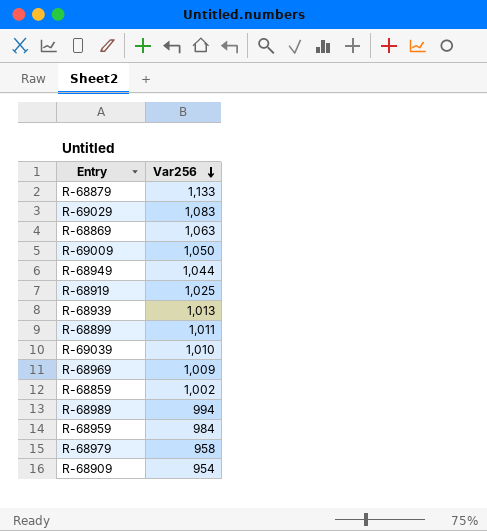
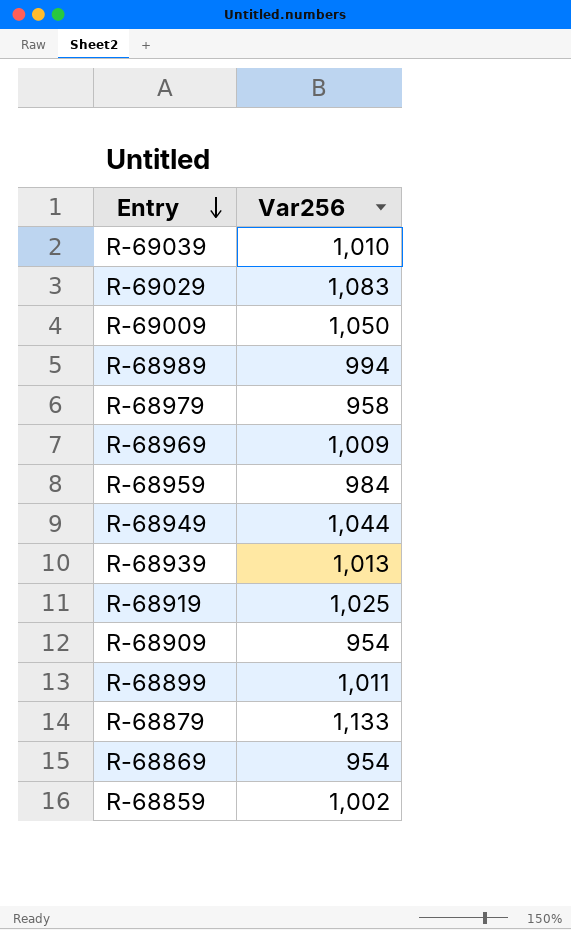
row order: Var256 descending -> Entry descending
R-68869 | Var256: 1,063 -> 954

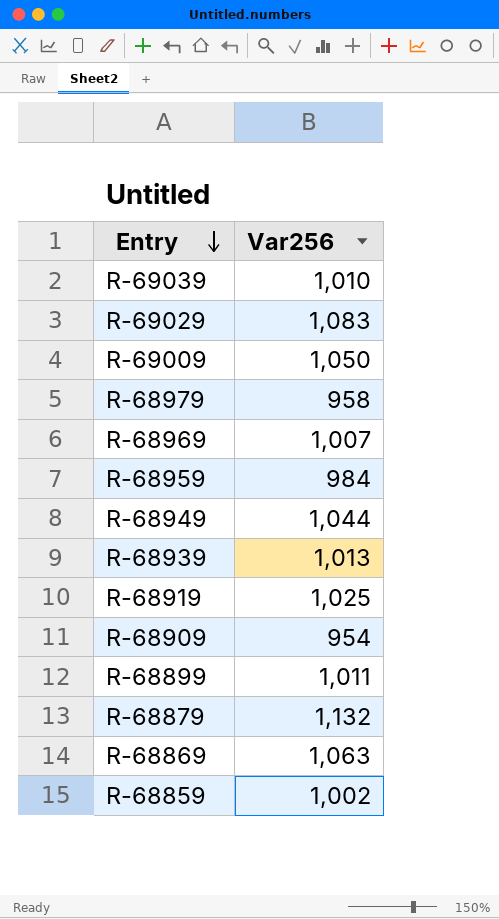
row R-68989: 994 -> none
R-68969 | Var256: 1,009 -> 1,007
R-68879 | Var256: 1,133 -> 1,132
R-68869 | Var256: 954 -> 1,063

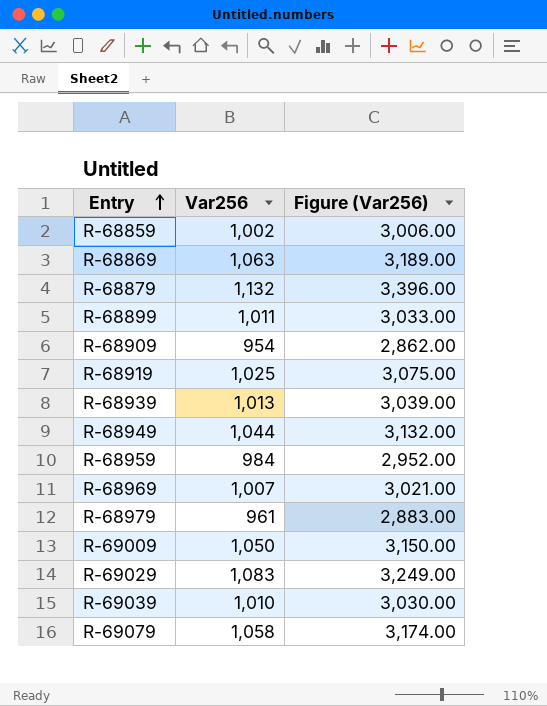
row order: Entry descending -> Entry ascending
column Figure (Var256) | formula: none -> [Var256] * 3
R-68979 | Var256: 958 -> 961
row R-69079: none -> 1,058 | 3,174.00

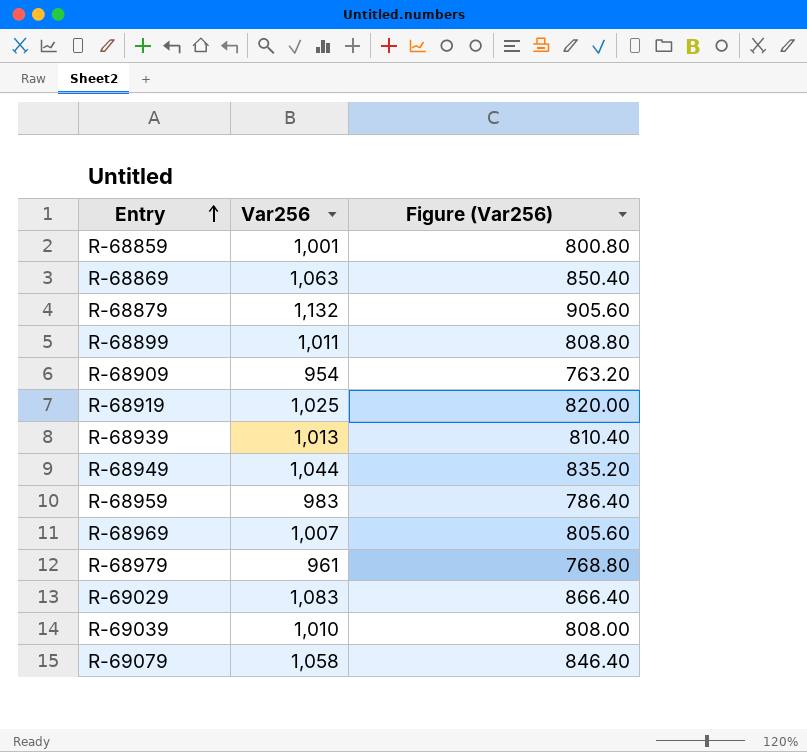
column Figure (Var256) | formula: [Var256] * 3 -> [Var256] * 0.8
row R-69009: 1,050 | 3,150.00 -> none
R-68859 | Var256: 1,002 -> 1,001
R-68959 | Var256: 984 -> 983

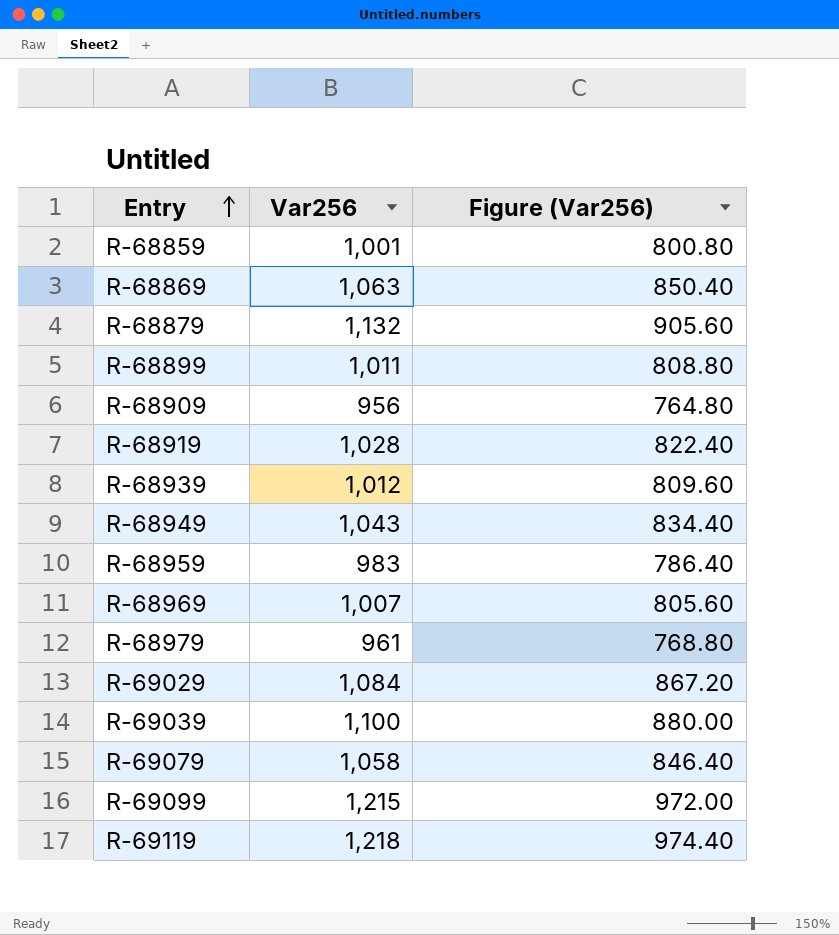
R-68909 | Var256: 954 -> 956
R-68909 | Figure (Var256): 763.20 -> 764.80
R-68919 | Var256: 1,025 -> 1,028
R-68919 | Figure (Var256): 820.00 -> 822.40
R-68939 | Var256: 1,013 -> 1,012
R-68939 | Figure (Var256): 810.40 -> 809.60
R-68949 | Var256: 1,044 -> 1,043
R-68949 | Figure (Var256): 835.20 -> 834.40
R-69029 | Var256: 1,083 -> 1,084
R-69029 | Figure (Var256): 866.40 -> 867.20
R-69039 | Var256: 1,010 -> 1,100
R-69039 | Figure (Var256): 808.00 -> 880.00
row R-69099: none -> 1,215 | 972.00
row R-69119: none -> 1,218 | 974.40

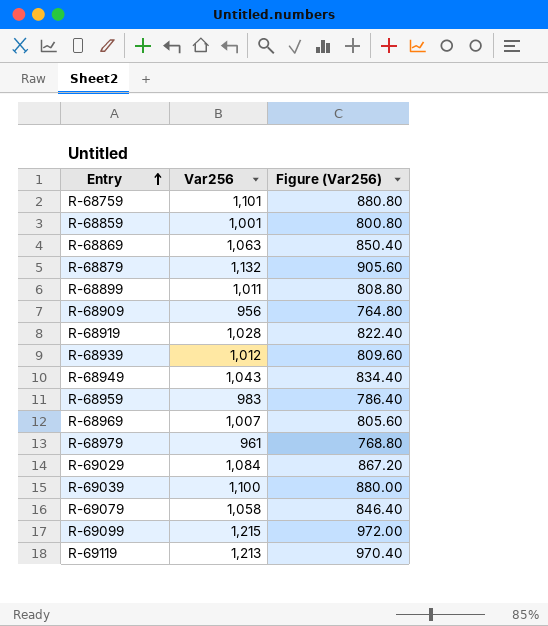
row R-68759: none -> 1,101 | 880.80
R-69119 | Var256: 1,218 -> 1,213
R-69119 | Figure (Var256): 974.40 -> 970.40

